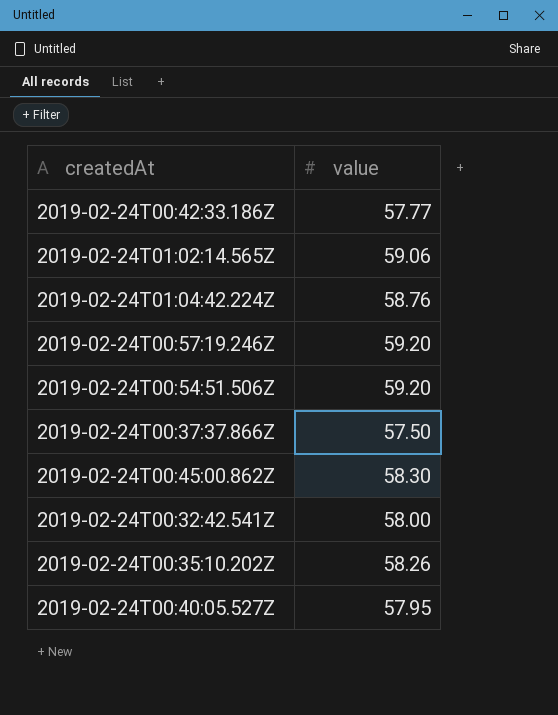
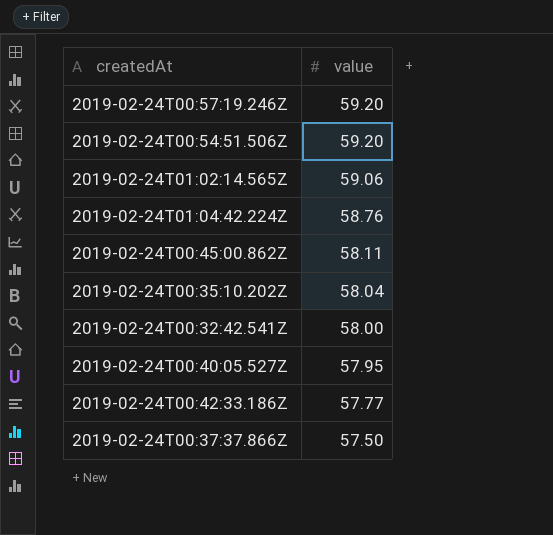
row order: none -> value descending
2019-02-24T00:45:00.862Z | value: 58.30 -> 58.11
2019-02-24T00:35:10.202Z | value: 58.26 -> 58.04

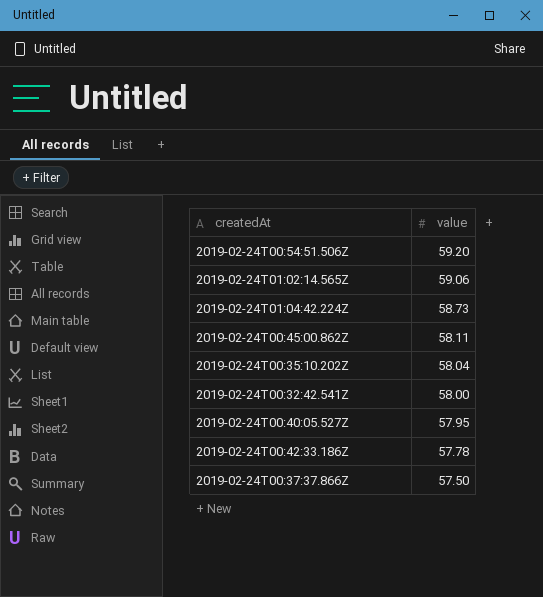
row 2019-02-24T00:57:19.246Z: 59.20 -> none
2019-02-24T01:04:42.224Z | value: 58.76 -> 58.73
2019-02-24T00:42:33.186Z | value: 57.77 -> 57.78

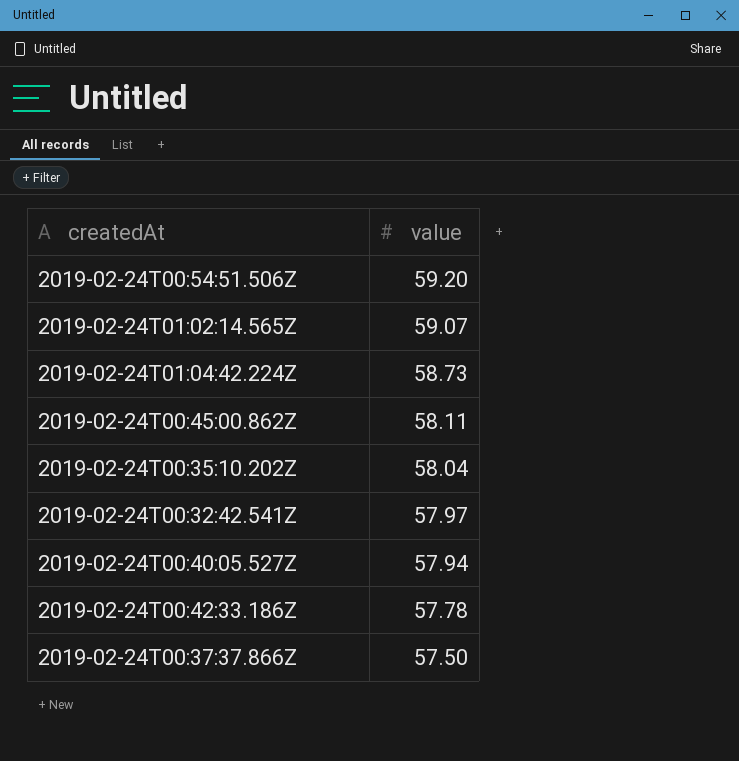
2019-02-24T01:02:14.565Z | value: 59.06 -> 59.07
2019-02-24T00:32:42.541Z | value: 58.00 -> 57.97
2019-02-24T00:40:05.527Z | value: 57.95 -> 57.94

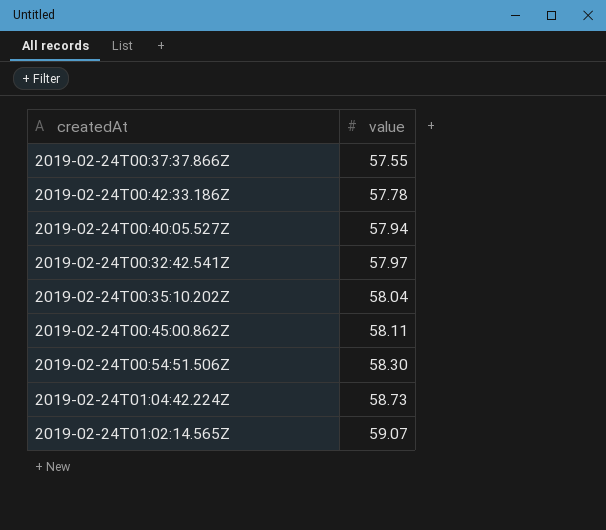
row order: value descending -> value ascending
2019-02-24T00:37:37.866Z | value: 57.50 -> 57.55
2019-02-24T00:54:51.506Z | value: 59.20 -> 58.30

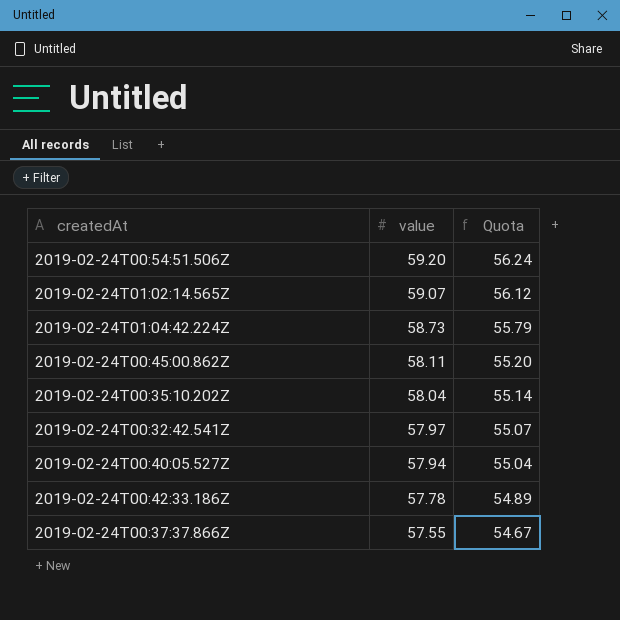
row order: value ascending -> value descending
column Quota | formula: none -> [value] * 0.95
2019-02-24T00:54:51.506Z | value: 58.30 -> 59.20

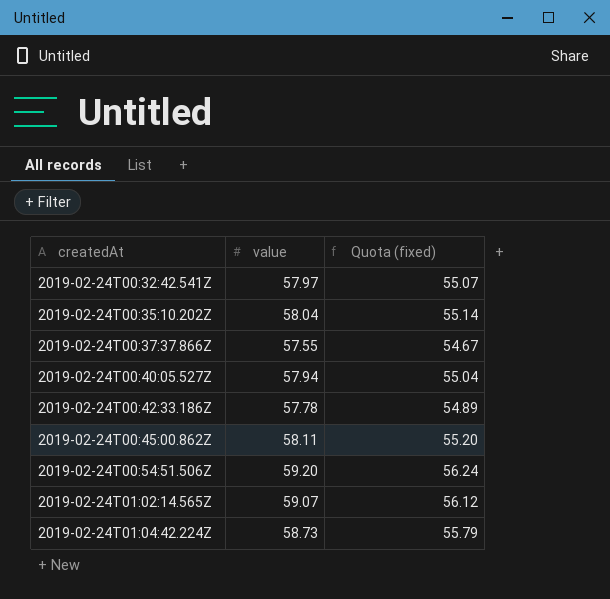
row order: value descending -> createdAt ascending
column name: Quota -> Quota (fixed)

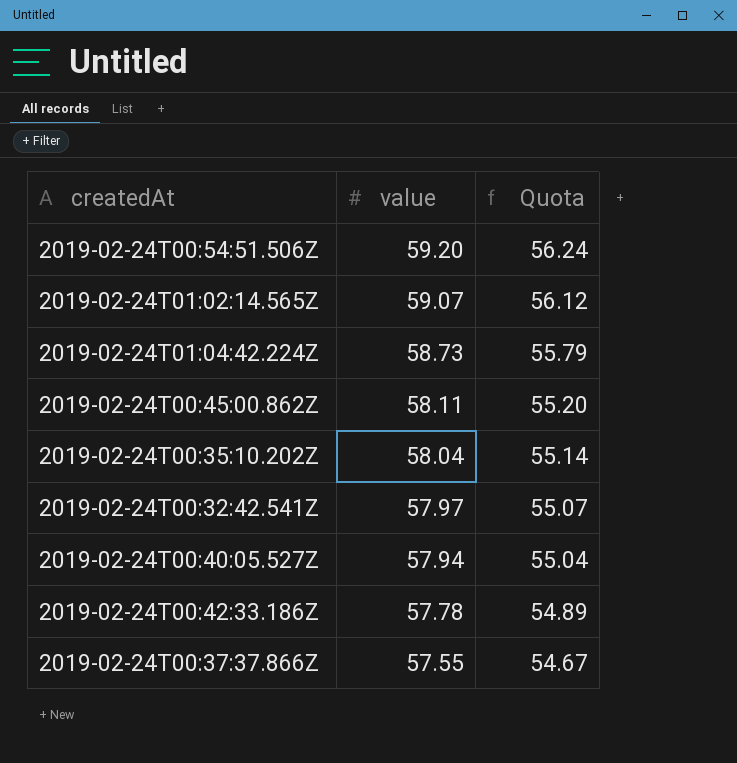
row order: createdAt ascending -> value descending
column name: Quota (fixed) -> Quota

